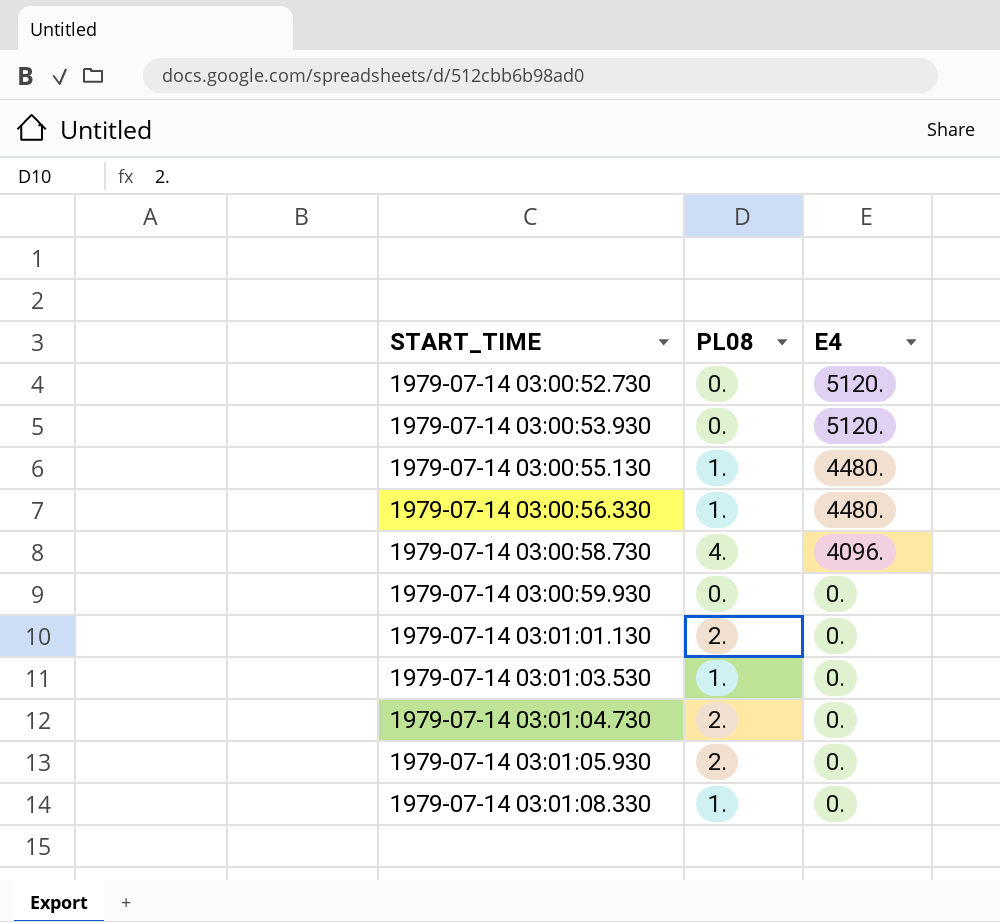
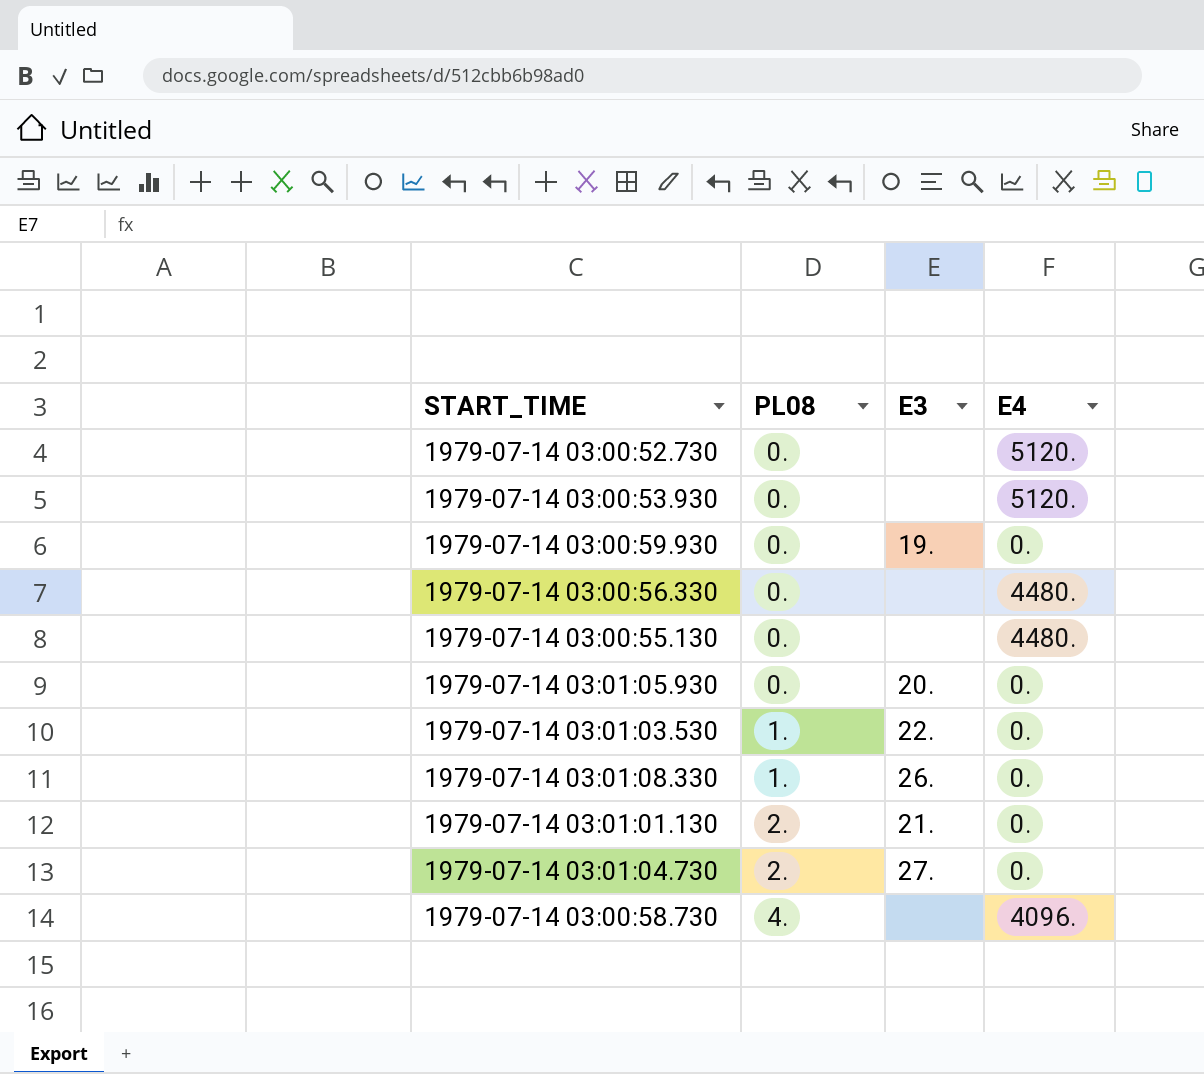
row order: START_TIME ascending -> PL08 ascending
column E3 | position: none -> 3
1979-07-14 03:00:56.330 | PL08: 1. -> 0.
1979-07-14 03:00:55.130 | PL08: 1. -> 0.
1979-07-14 03:01:05.930 | PL08: 2. -> 0.

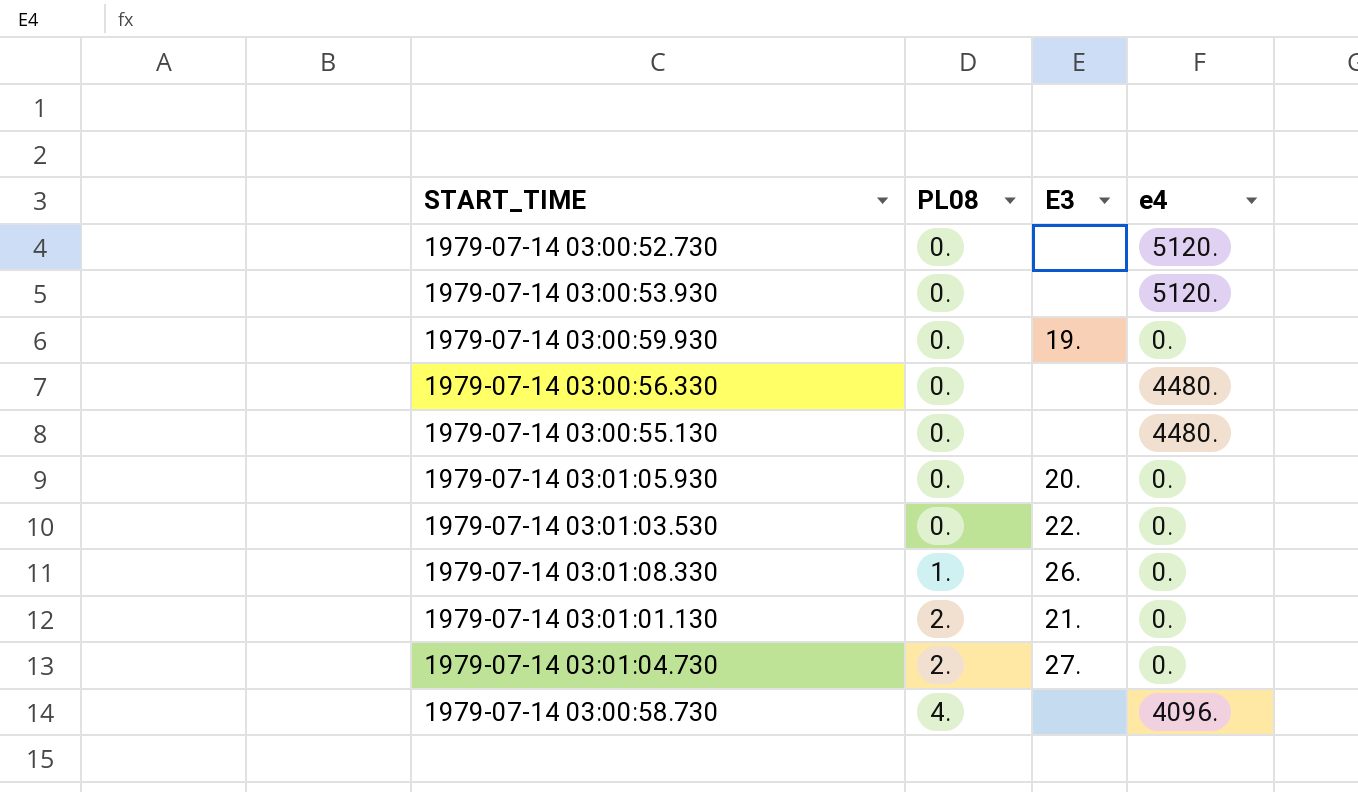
column name: E4 -> e4
1979-07-14 03:01:03.530 | PL08: 1. -> 0.

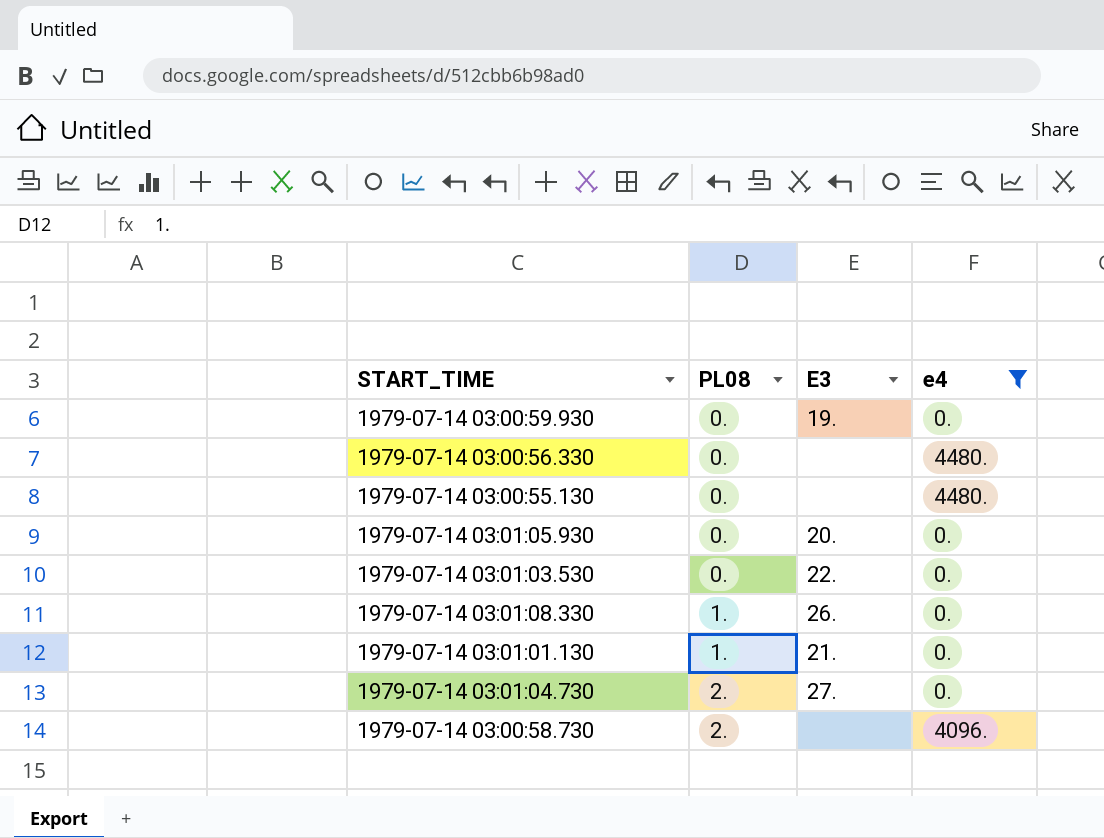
filter: none -> e4 != 5120.
1979-07-14 03:01:01.130 | PL08: 2. -> 1.
1979-07-14 03:00:58.730 | PL08: 4. -> 2.

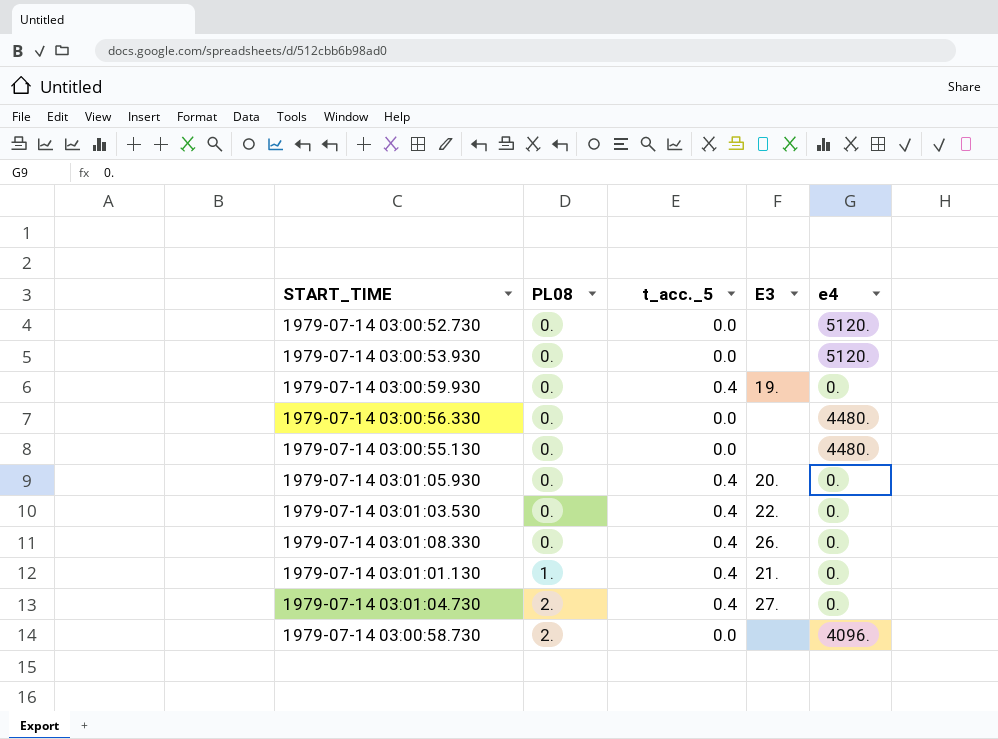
filter: e4 != 5120. -> none
column t_acc._5 | position: none -> 3
1979-07-14 03:01:08.330 | PL08: 1. -> 0.

